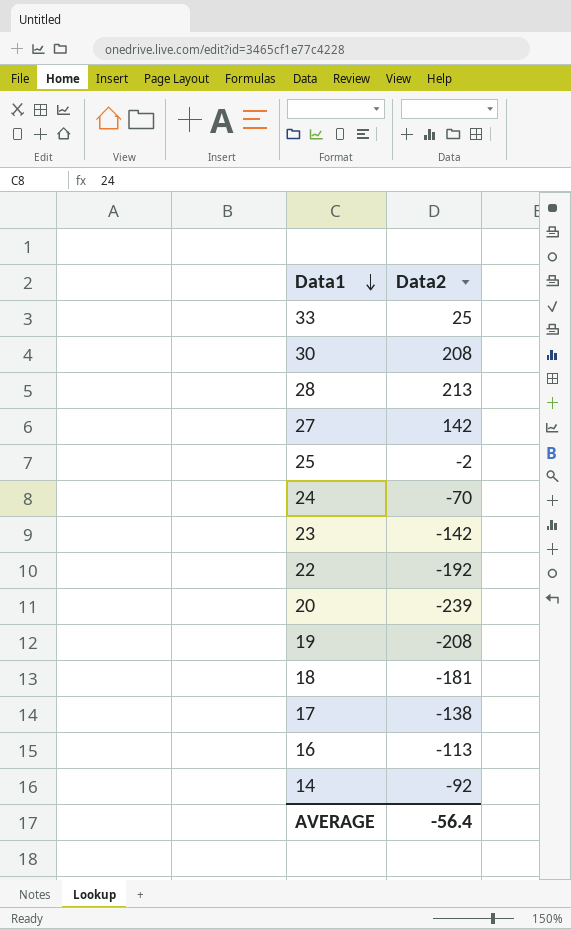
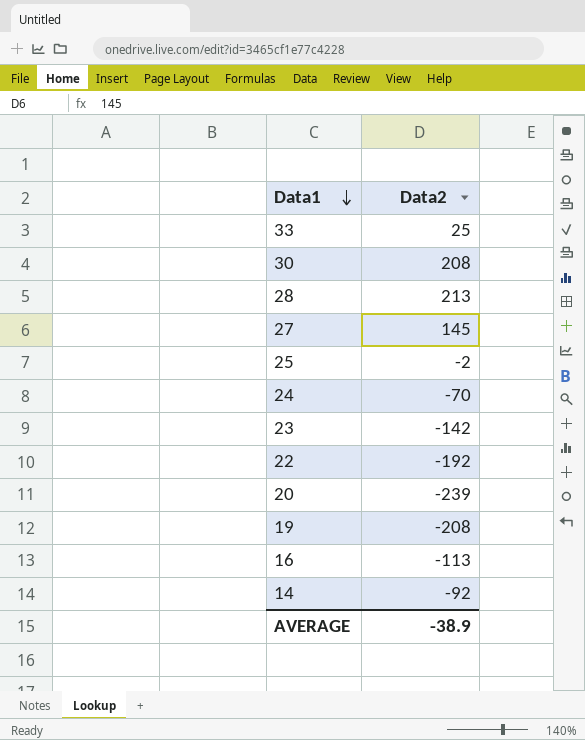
row 18: -181 -> none
row 17: -138 -> none
27 | Data2: 142 -> 145
AVERAGE | Data2: -56.4 -> -38.9

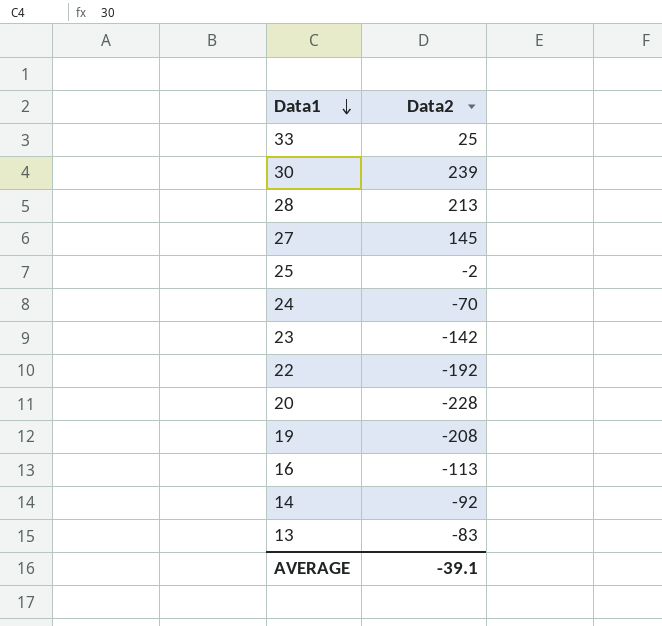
30 | Data2: 208 -> 239
20 | Data2: -239 -> -228
row 13: none -> -83
AVERAGE | Data2: -38.9 -> -39.1

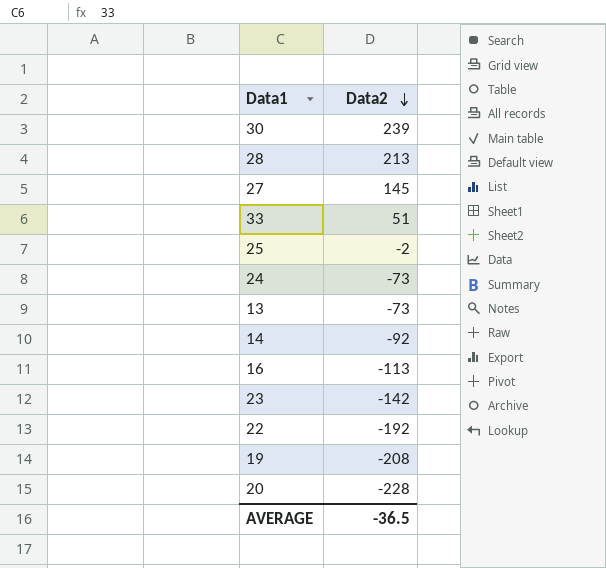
row order: Data1 descending -> Data2 descending
33 | Data2: 25 -> 51
24 | Data2: -70 -> -73
13 | Data2: -83 -> -73
AVERAGE | Data2: -39.1 -> -36.5

